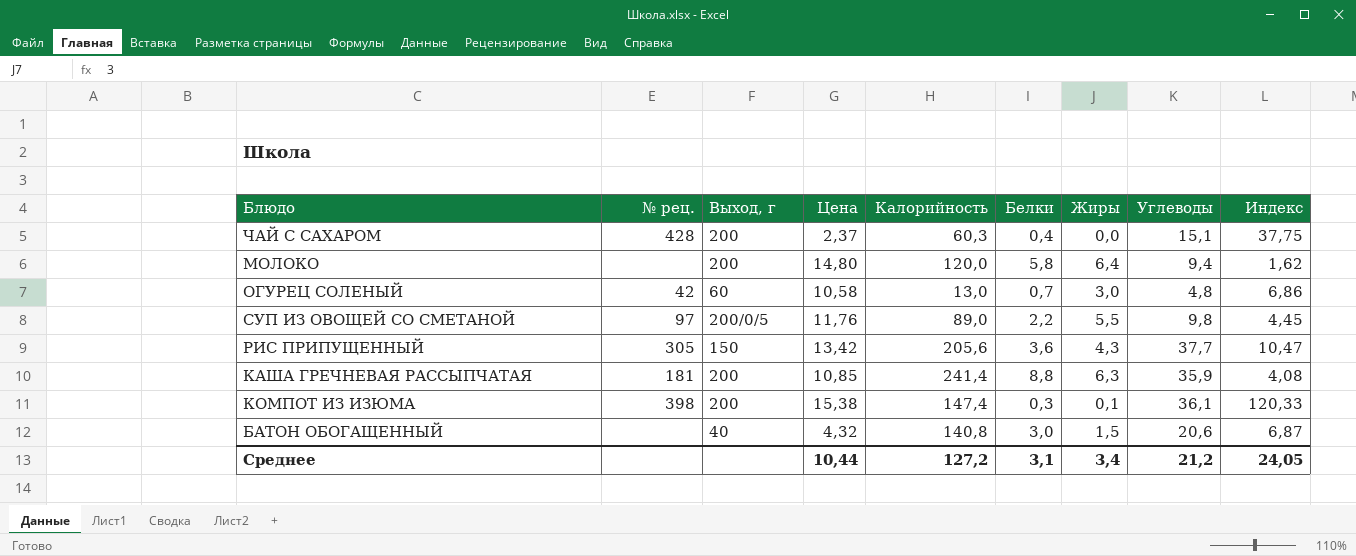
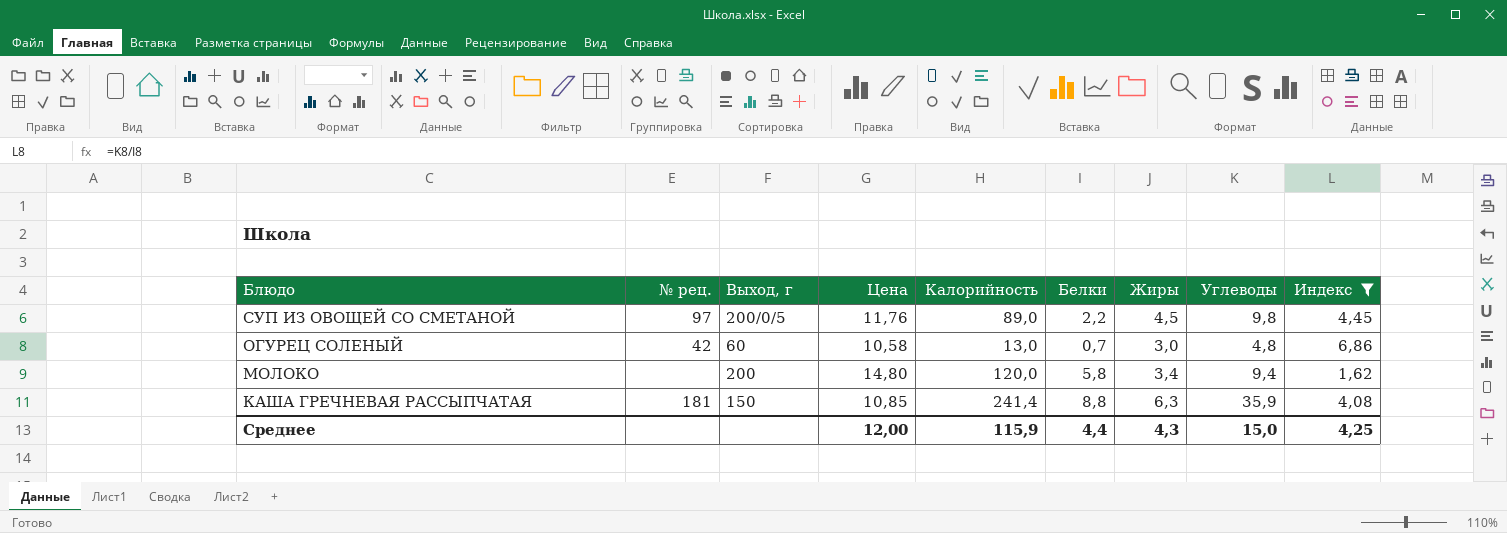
filter: none -> Индекс <= 6,86
row order: none -> Блюдо descending
СУП ИЗ ОВОЩЕЙ СО СМЕТАНОЙ | Жиры: 5,5 -> 4,5
МОЛОКО | Жиры: 6,4 -> 3,4
КАША ГРЕЧНЕВАЯ РАССЫПЧАТАЯ | Выход, г: 200 -> 150
Среднее | Цена: 10,44 -> 12,00
Среднее | Калорийность: 127,2 -> 115,9
Среднее | Белки: 3,1 -> 4,4
Среднее | Жиры: 3,4 -> 4,3
Среднее | Углеводы: 21,2 -> 15,0
Среднее | Индекс: 24,05 -> 4,25

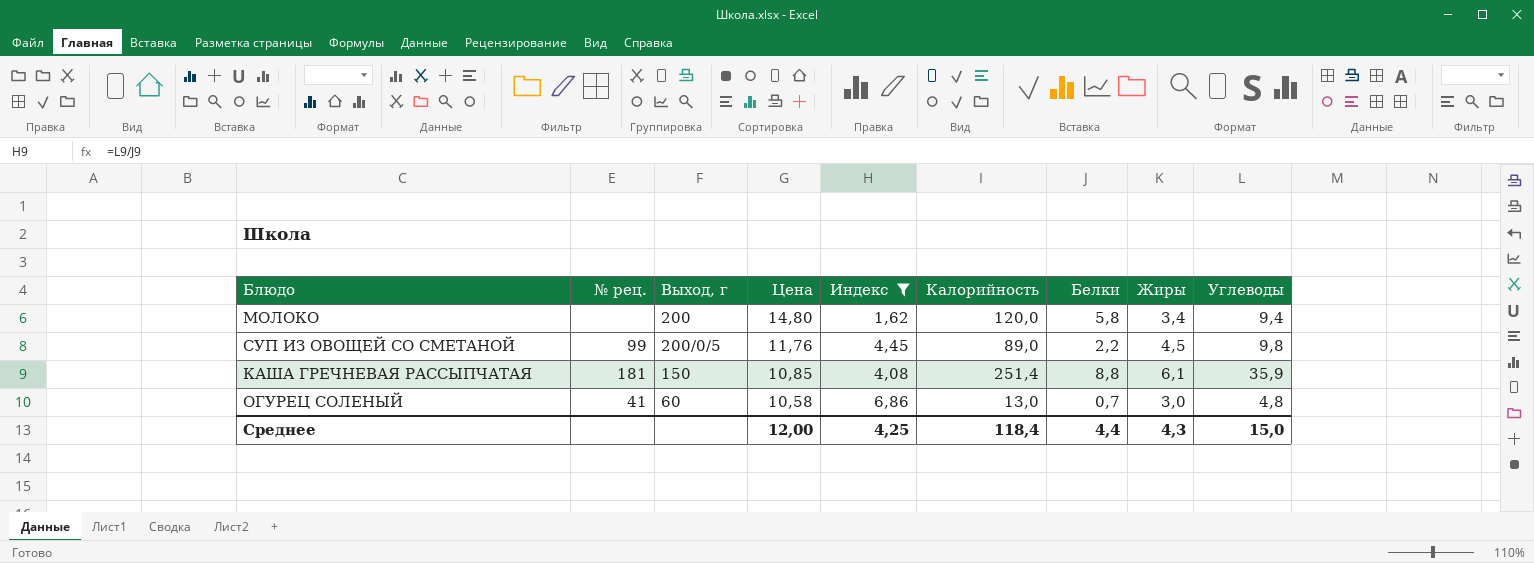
row order: Блюдо descending -> Цена descending
column Индекс | position: 9 -> 5
СУП ИЗ ОВОЩЕЙ СО СМЕТАНОЙ | № рец.: 97 -> 99
КАША ГРЕЧНЕВАЯ РАССЫПЧАТАЯ | Калорийность: 241,4 -> 251,4
КАША ГРЕЧНЕВАЯ РАССЫПЧАТАЯ | Жиры: 6,3 -> 6,1
ОГУРЕЦ СОЛЕНЫЙ | № рец.: 42 -> 41
Среднее | Калорийность: 115,9 -> 118,4

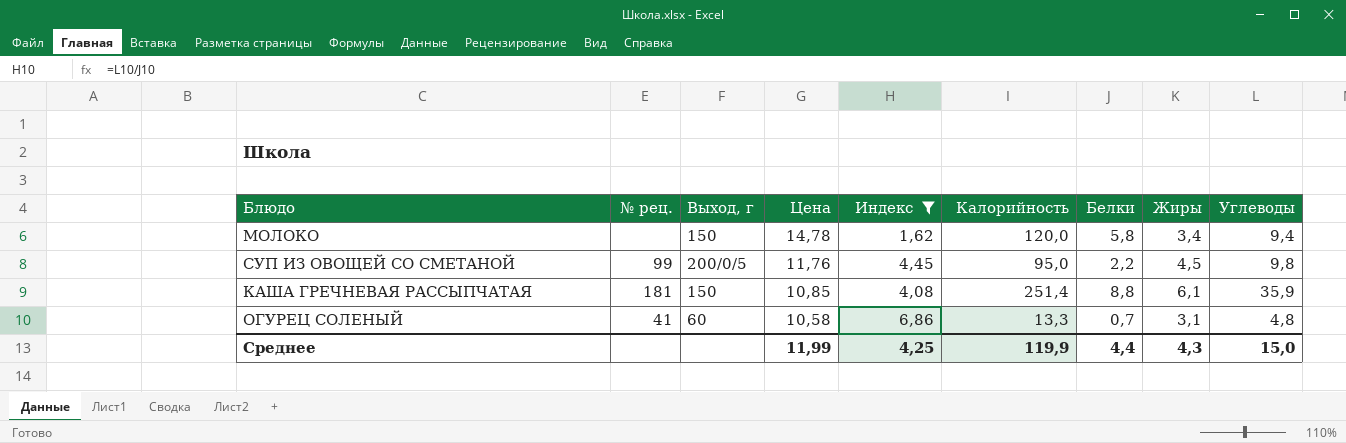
МОЛОКО | Выход, г: 200 -> 150
МОЛОКО | Цена: 14,80 -> 14,78
СУП ИЗ ОВОЩЕЙ СО СМЕТАНОЙ | Калорийность: 89,0 -> 95,0
ОГУРЕЦ СОЛЕНЫЙ | Калорийность: 13,0 -> 13,3
ОГУРЕЦ СОЛЕНЫЙ | Жиры: 3,0 -> 3,1
Среднее | Цена: 12,00 -> 11,99
Среднее | Калорийность: 118,4 -> 119,9

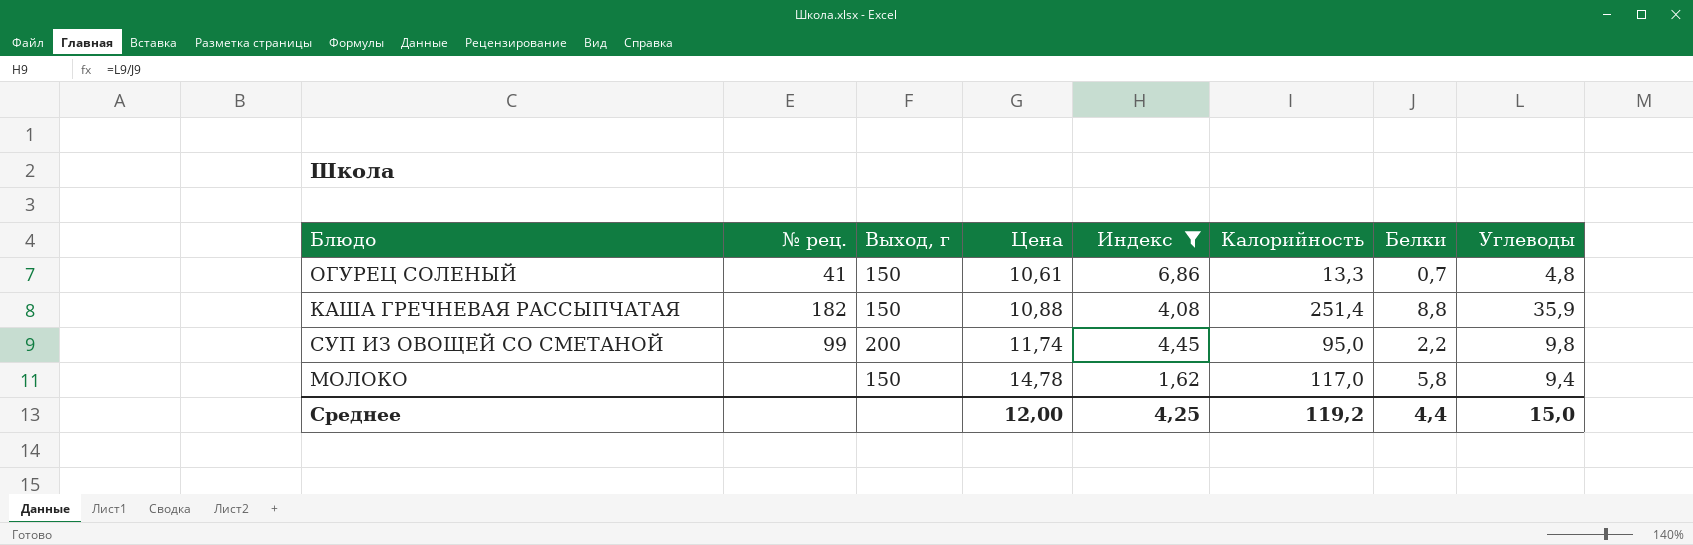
row order: Цена descending -> Цена ascending
column Жиры | position: 8 -> none
ОГУРЕЦ СОЛЕНЫЙ | Выход, г: 60 -> 150
ОГУРЕЦ СОЛЕНЫЙ | Цена: 10,58 -> 10,61
КАША ГРЕЧНЕВАЯ РАССЫПЧАТАЯ | № рец.: 181 -> 182
КАША ГРЕЧНЕВАЯ РАССЫПЧАТАЯ | Цена: 10,85 -> 10,88
СУП ИЗ ОВОЩЕЙ СО СМЕТАНОЙ | Выход, г: 200/0/5 -> 200
СУП ИЗ ОВОЩЕЙ СО СМЕТАНОЙ | Цена: 11,76 -> 11,74
МОЛОКО | Калорийность: 120,0 -> 117,0
Среднее | Цена: 11,99 -> 12,00
Среднее | Калорийность: 119,9 -> 119,2

